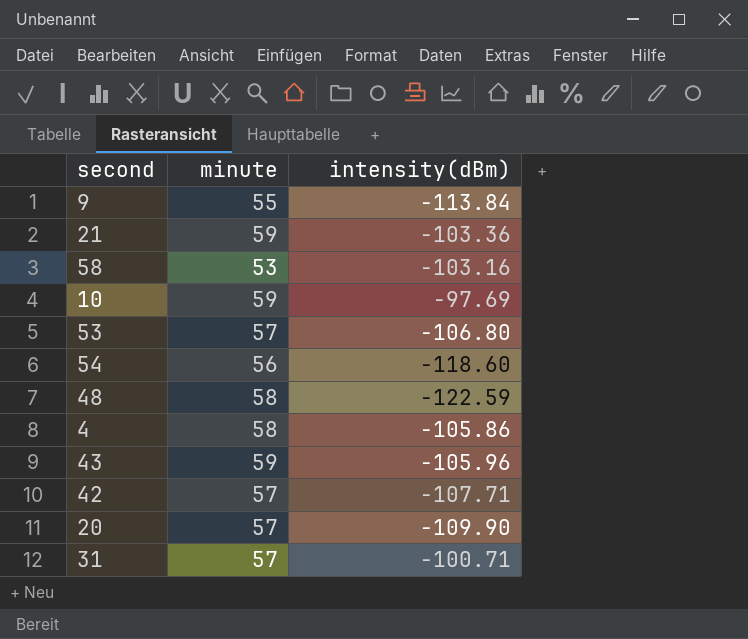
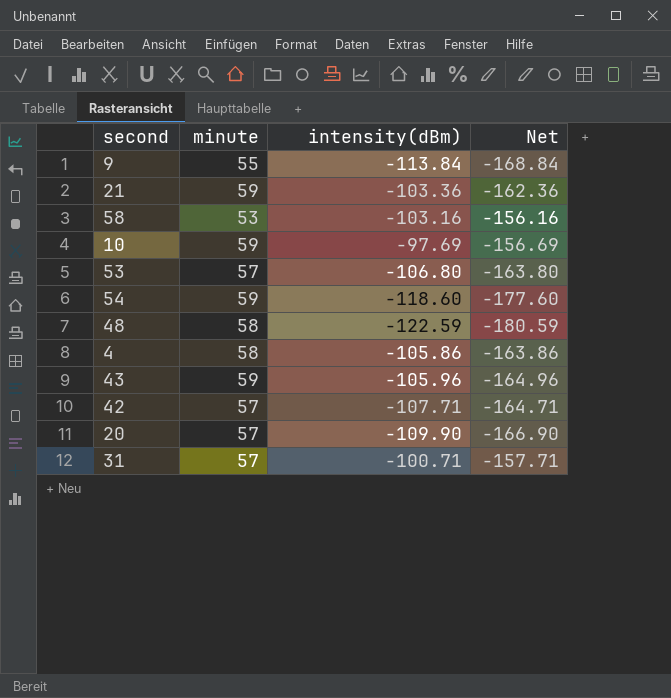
column Net | formula: none -> [intensity(dBm)] - [minute]
54 | minute: 56 -> 59

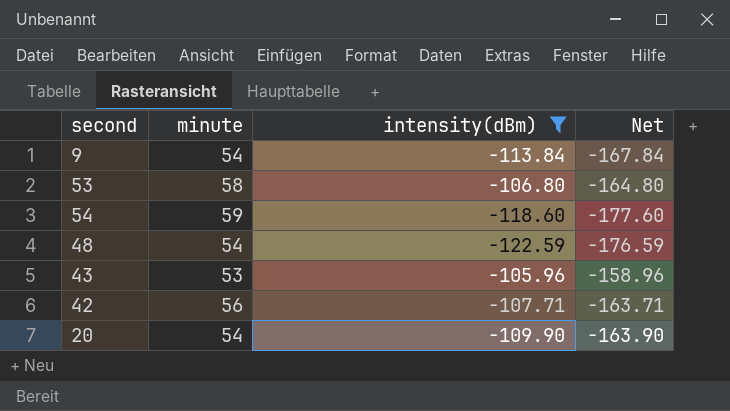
filter: none -> intensity(dBm) <= -105.96
9 | minute: 55 -> 54
9 | Net: -168.84 -> -167.84
53 | minute: 57 -> 58
53 | Net: -163.80 -> -164.80
48 | minute: 58 -> 54
48 | Net: -180.59 -> -176.59
43 | minute: 59 -> 53
43 | Net: -164.96 -> -158.96
42 | minute: 57 -> 56
42 | Net: -164.71 -> -163.71
20 | minute: 57 -> 54
20 | Net: -166.90 -> -163.90

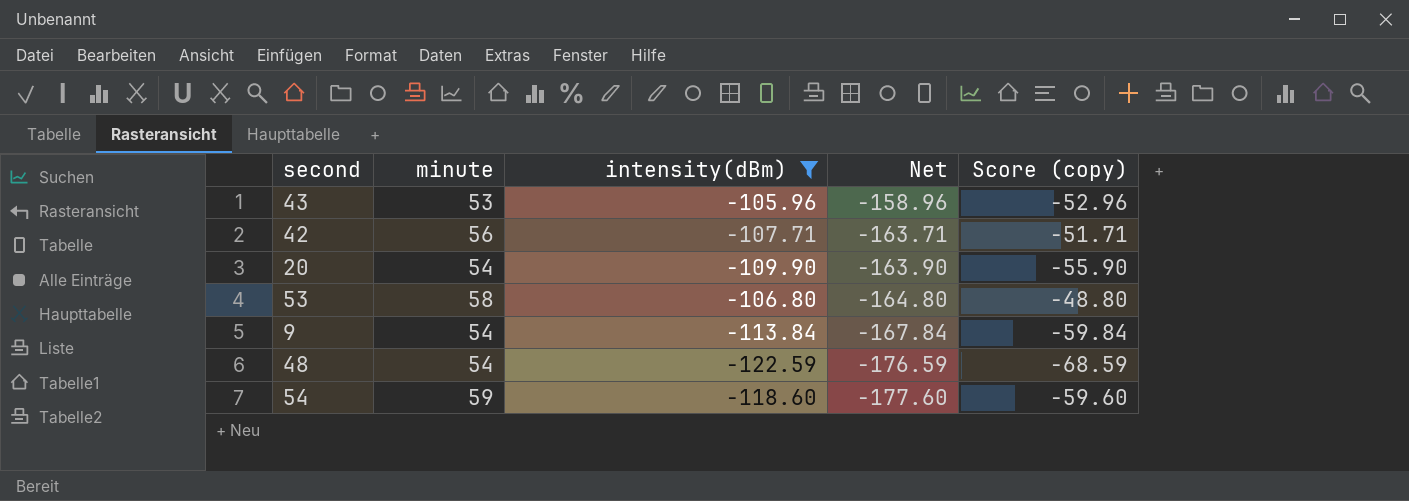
row order: none -> Net descending
column Score (copy) | formula: none -> [minute] + [intensity(dBm)]

